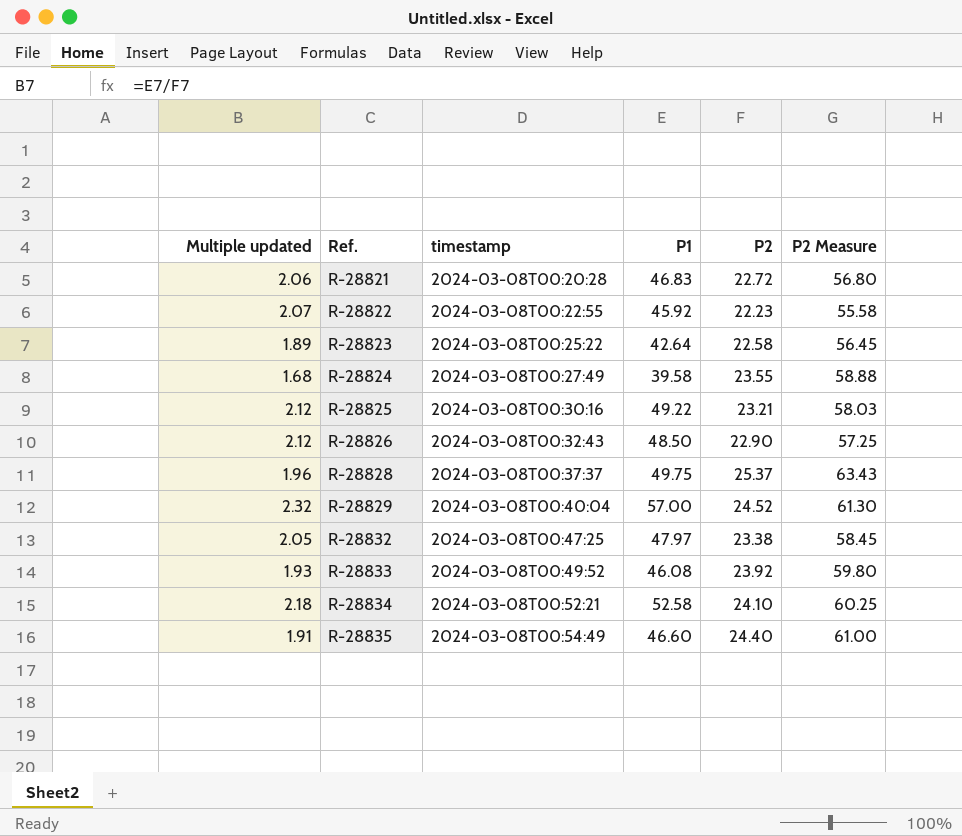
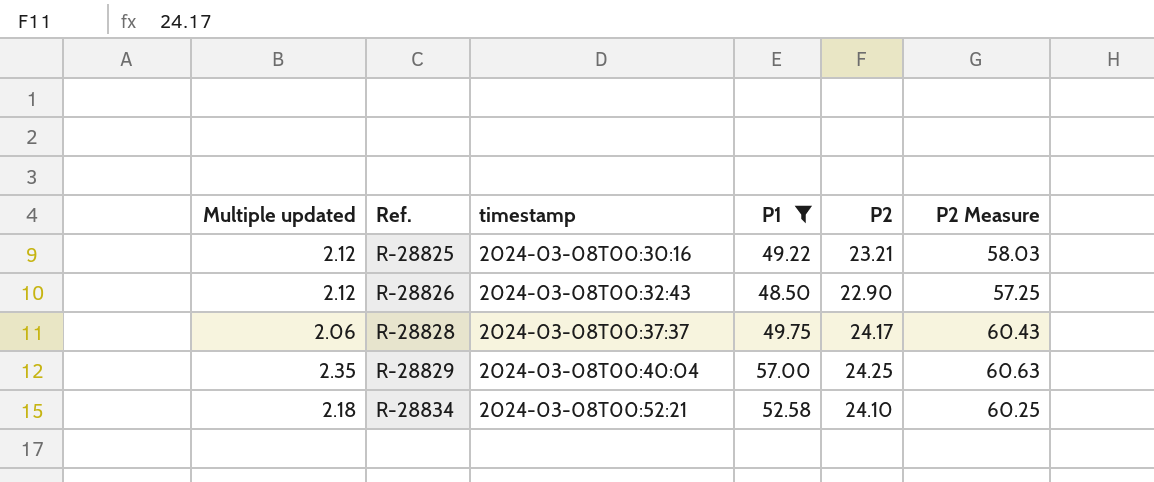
filter: none -> P1 >= 48.50
R-28828 | Multiple updated: 1.96 -> 2.06
R-28828 | P2: 25.37 -> 24.17
R-28828 | P2 Measure: 63.43 -> 60.43
R-28829 | Multiple updated: 2.32 -> 2.35
R-28829 | P2: 24.52 -> 24.25
R-28829 | P2 Measure: 61.30 -> 60.63

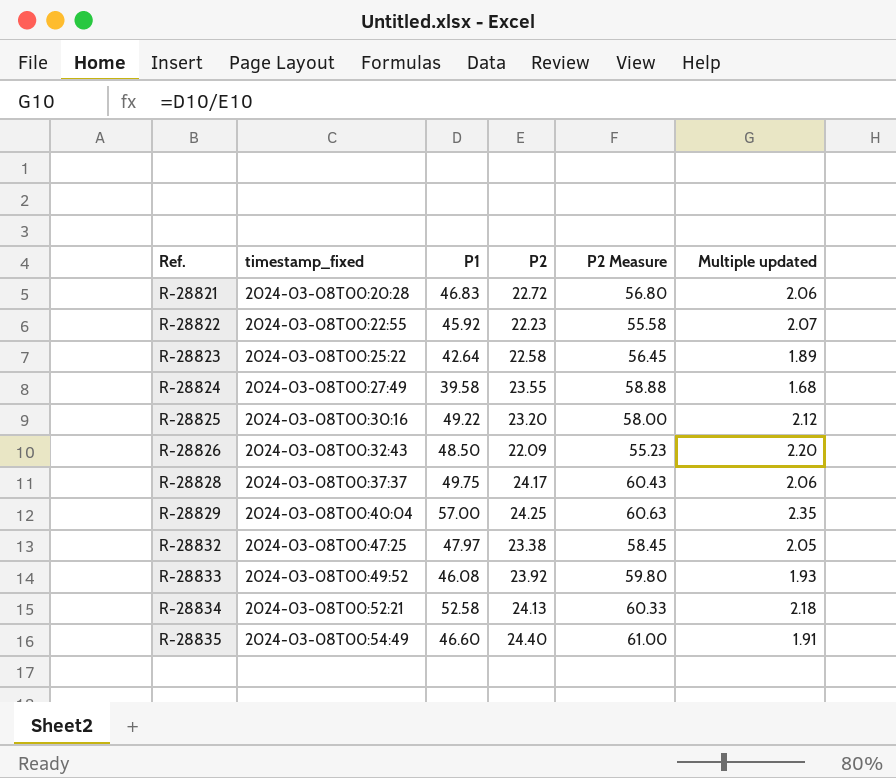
filter: P1 >= 48.50 -> none
column name: timestamp -> timestamp_fixed
column Multiple updated | position: 1 -> 6
R-28825 | P2: 23.21 -> 23.20
R-28825 | P2 Measure: 58.03 -> 58.00
R-28826 | P2: 22.90 -> 22.09
R-28826 | P2 Measure: 57.25 -> 55.23
R-28826 | Multiple updated: 2.12 -> 2.20
R-28834 | P2: 24.10 -> 24.13
R-28834 | P2 Measure: 60.25 -> 60.33

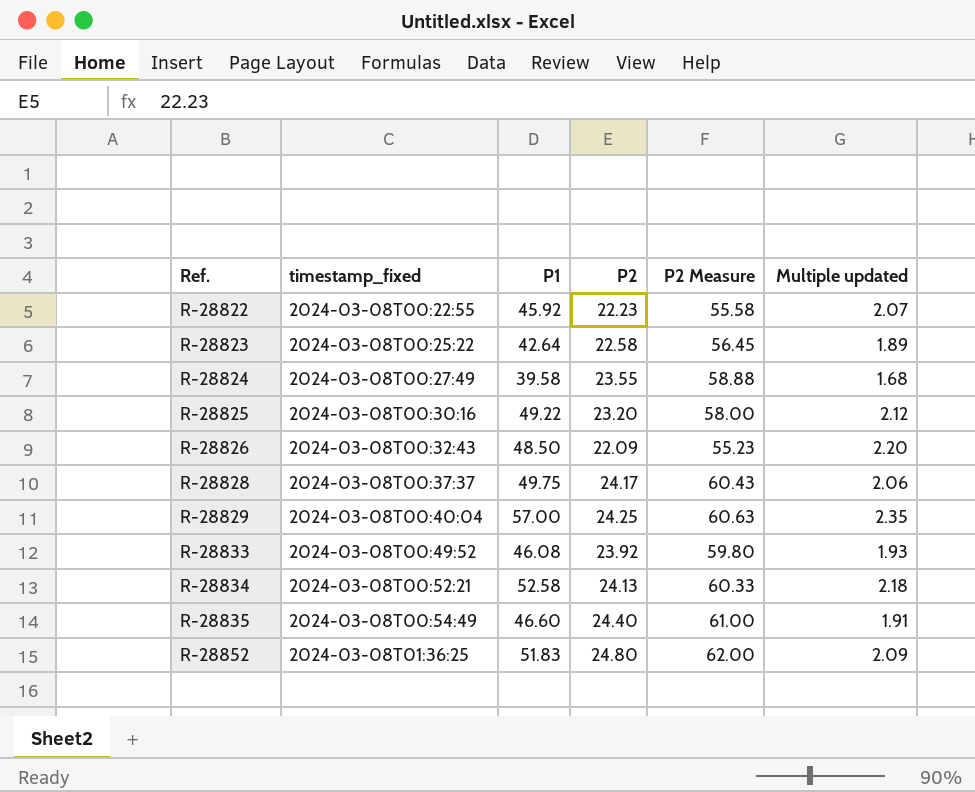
row R-28821: 2024-03-08T00:20:28 | 46.83 | 22.72 | 56.80 | 2.06 -> none
row R-28832: 2024-03-08T00:47:25 | 47.97 | 23.38 | 58.45 | 2.05 -> none
row R-28852: none -> 2024-03-08T01:36:25 | 51.83 | 24.80 | 62.00 | 2.09

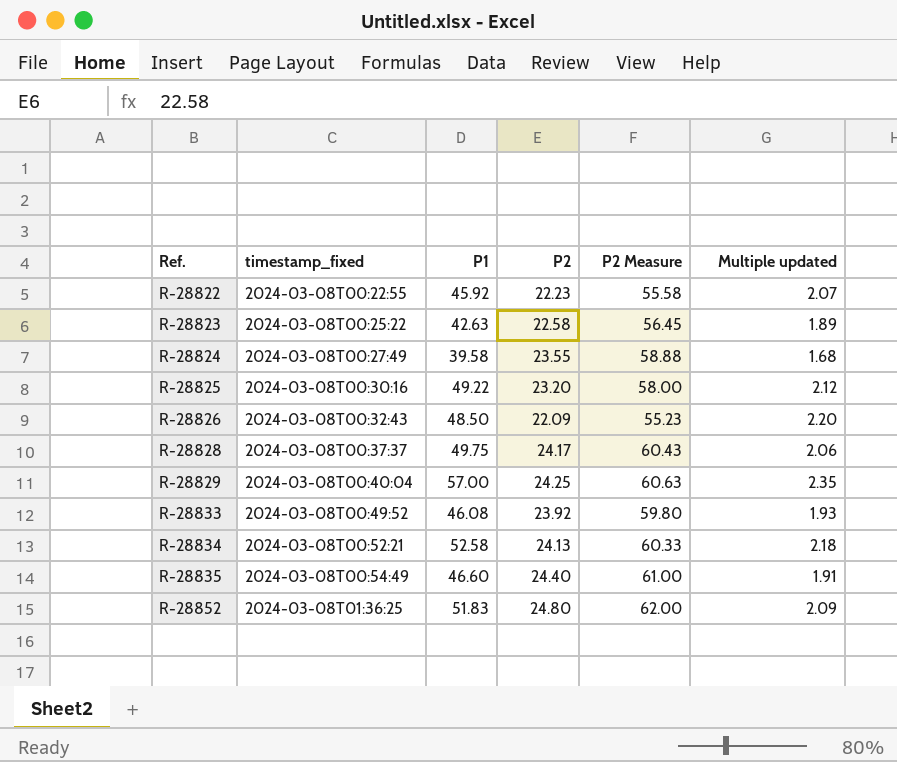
R-28823 | P1: 42.64 -> 42.63

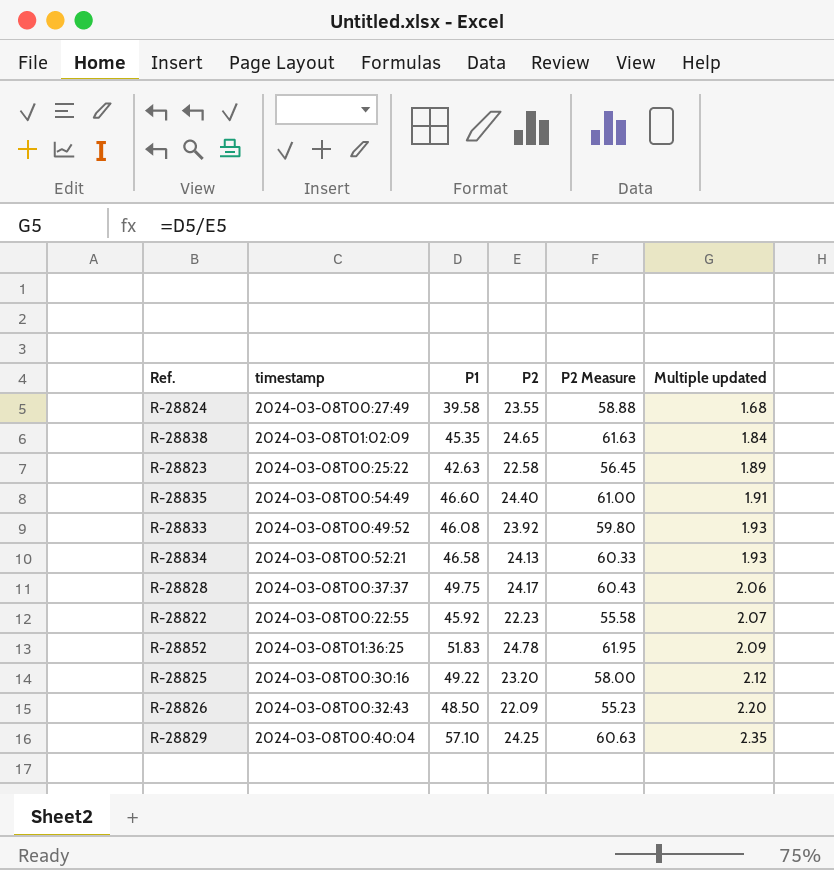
row order: Ref. ascending -> Multiple updated ascending
column name: timestamp_fixed -> timestamp
row R-28838: none -> 2024-03-08T01:02:09 | 45.35 | 24.65 | 61.63 | 1.84
R-28834 | P1: 52.58 -> 46.58
R-28834 | Multiple updated: 2.18 -> 1.93
R-28852 | P2: 24.80 -> 24.78
R-28852 | P2 Measure: 62.00 -> 61.95
R-28829 | P1: 57.00 -> 57.10

